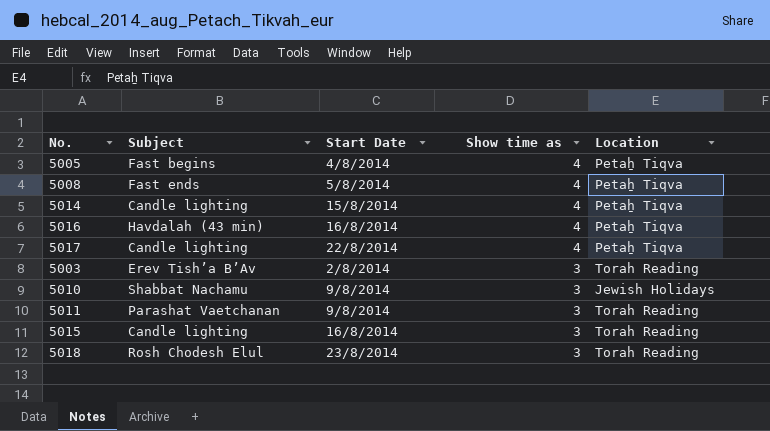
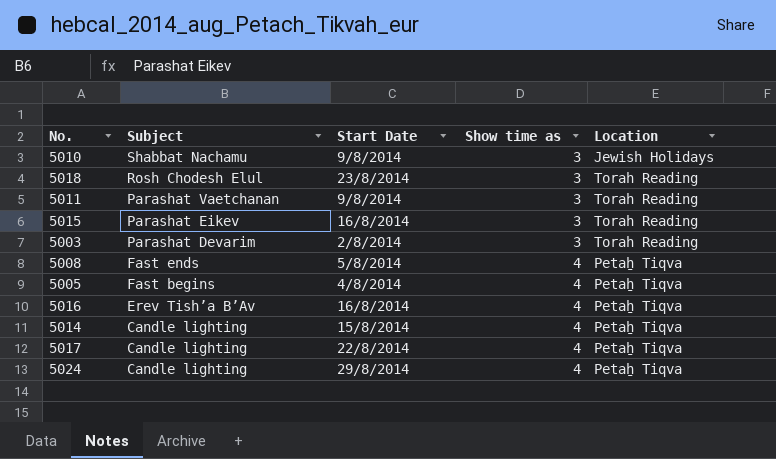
row order: Show time as descending -> Subject descending
5015 | Subject: Candle lighting -> Parashat Eikev
5003 | Subject: Erev Tish’a B’Av -> Parashat Devarim
5016 | Subject: Havdalah (43 min) -> Erev Tish’a B’Av
row 5024: none -> Candle lighting | 29/8/2014 | 4 | Petaẖ Tiqva

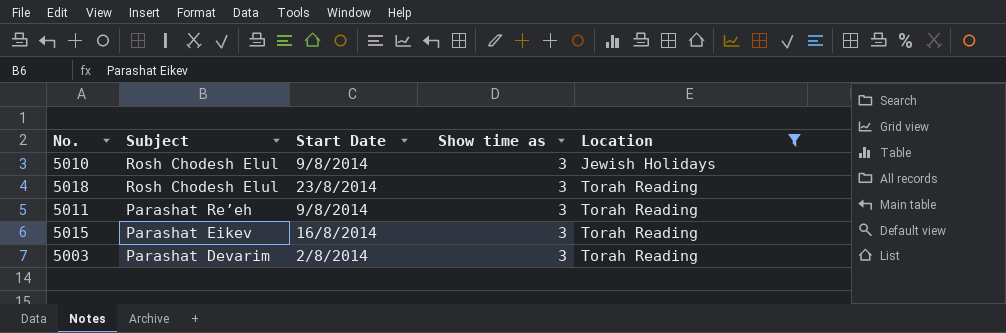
filter: none -> Location != Petaẖ Tiqva
5010 | Subject: Shabbat Nachamu -> Rosh Chodesh Elul
5011 | Subject: Parashat Vaetchanan -> Parashat Re’eh

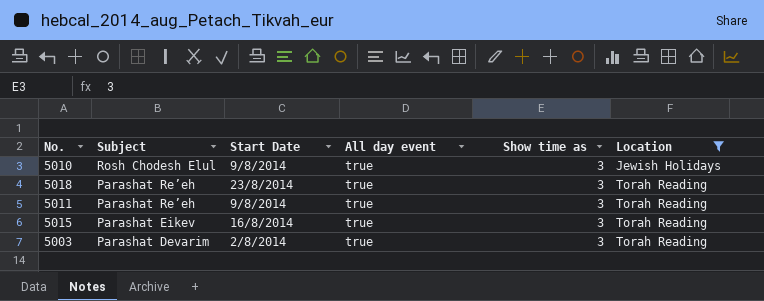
column All day event | position: none -> 4
5018 | Subject: Rosh Chodesh Elul -> Parashat Re’eh

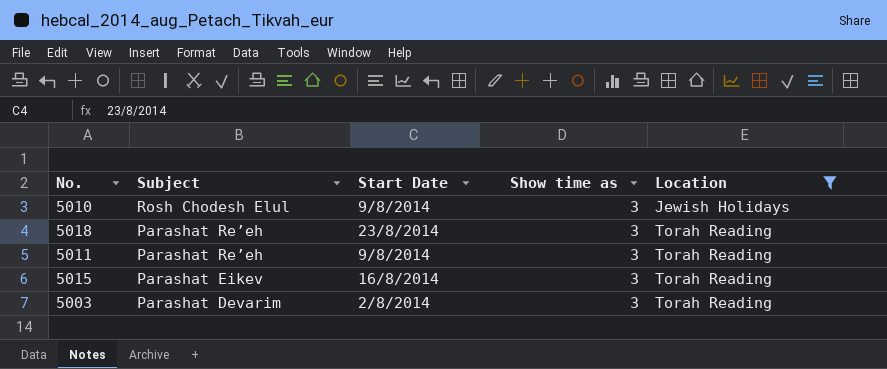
column All day event | position: 4 -> none

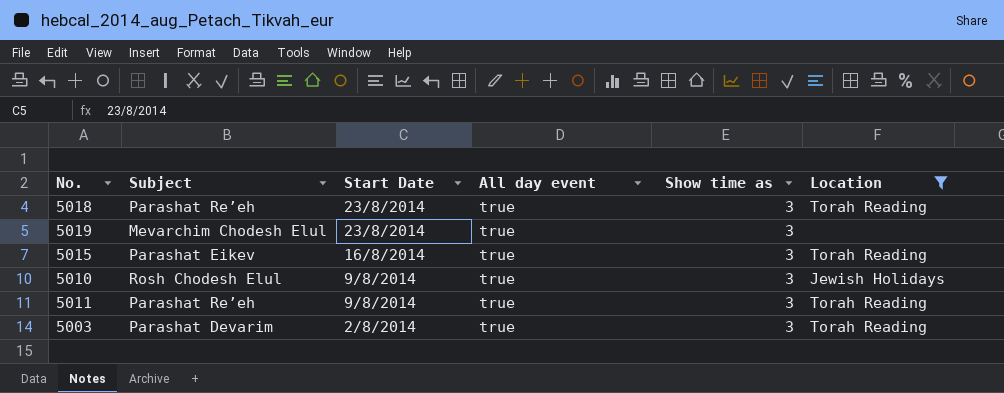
row order: Subject descending -> Start Date descending
column All day event | position: none -> 4
row 5019: none -> Mevarchim Chodesh Elul | 23/8/2014 | true | 3 | none

